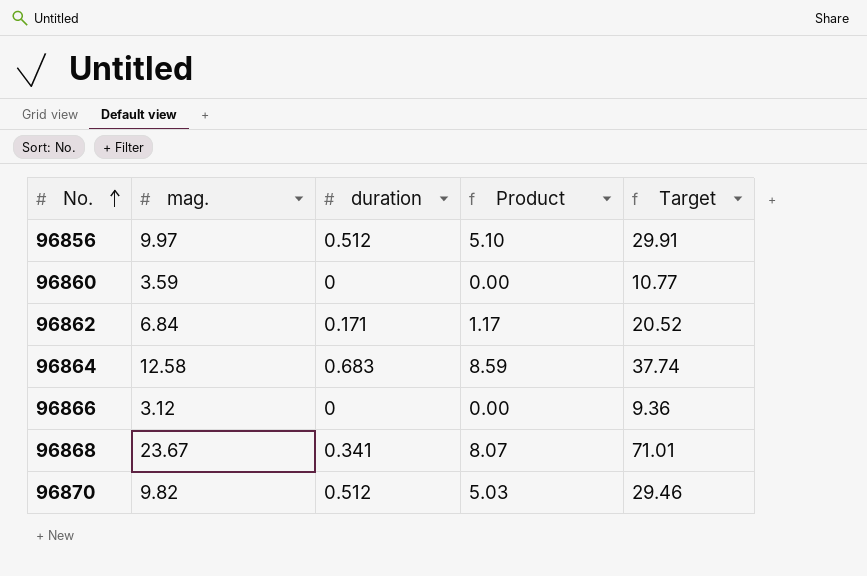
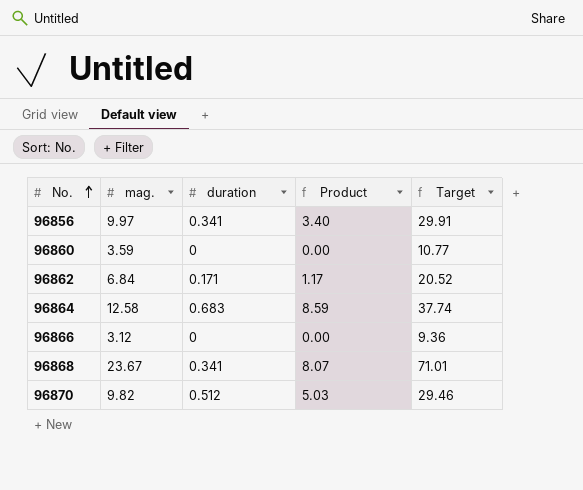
96856 | duration: 0.512 -> 0.341
96856 | Product: 5.10 -> 3.40

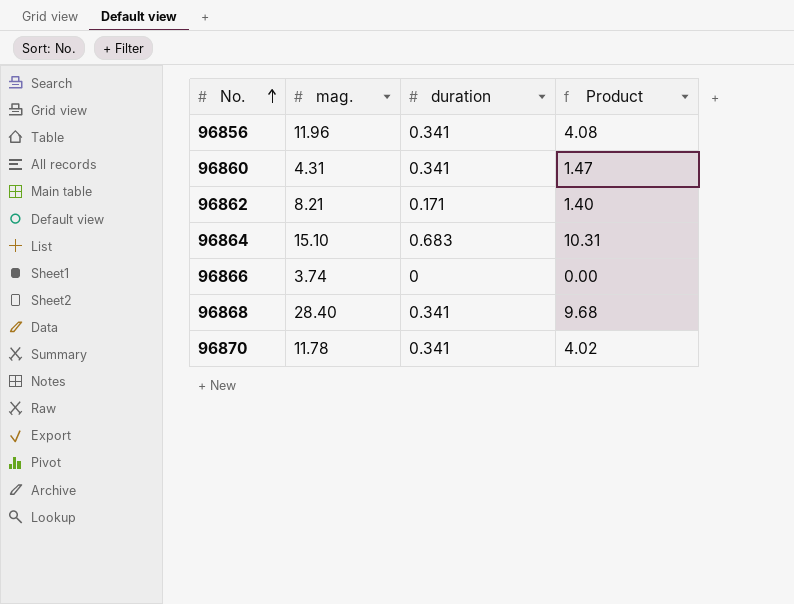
column Target | formula: [mag.] * 3 -> none
96856 | mag.: 9.97 -> 11.96
96856 | Product: 3.40 -> 4.08
96860 | mag.: 3.59 -> 4.31
96860 | duration: 0 -> 0.341
96860 | Product: 0.00 -> 1.47
96862 | mag.: 6.84 -> 8.21
96862 | Product: 1.17 -> 1.40
96864 | mag.: 12.58 -> 15.10
96864 | Product: 8.59 -> 10.31
96866 | mag.: 3.12 -> 3.74
96868 | mag.: 23.67 -> 28.40
96868 | Product: 8.07 -> 9.68
96870 | mag.: 9.82 -> 11.78
96870 | duration: 0.512 -> 0.341
96870 | Product: 5.03 -> 4.02

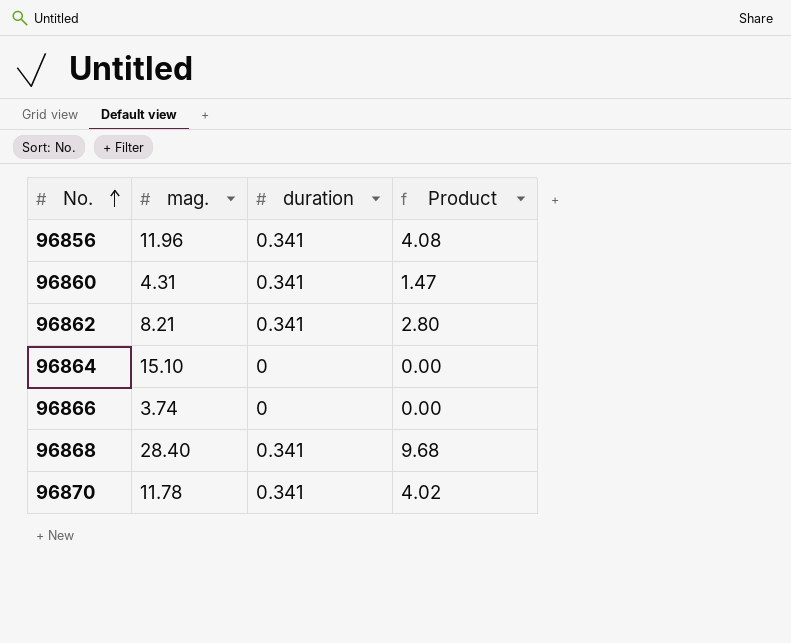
96862 | duration: 0.171 -> 0.341
96862 | Product: 1.40 -> 2.80
96864 | duration: 0.683 -> 0
96864 | Product: 10.31 -> 0.00

